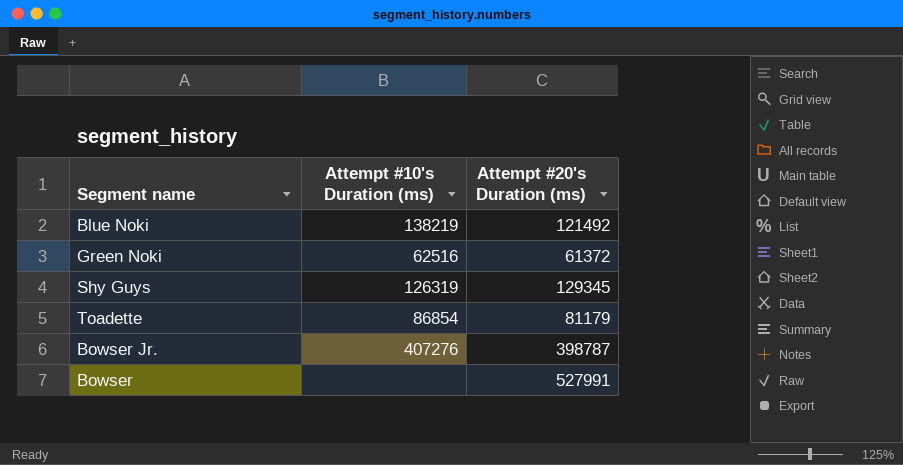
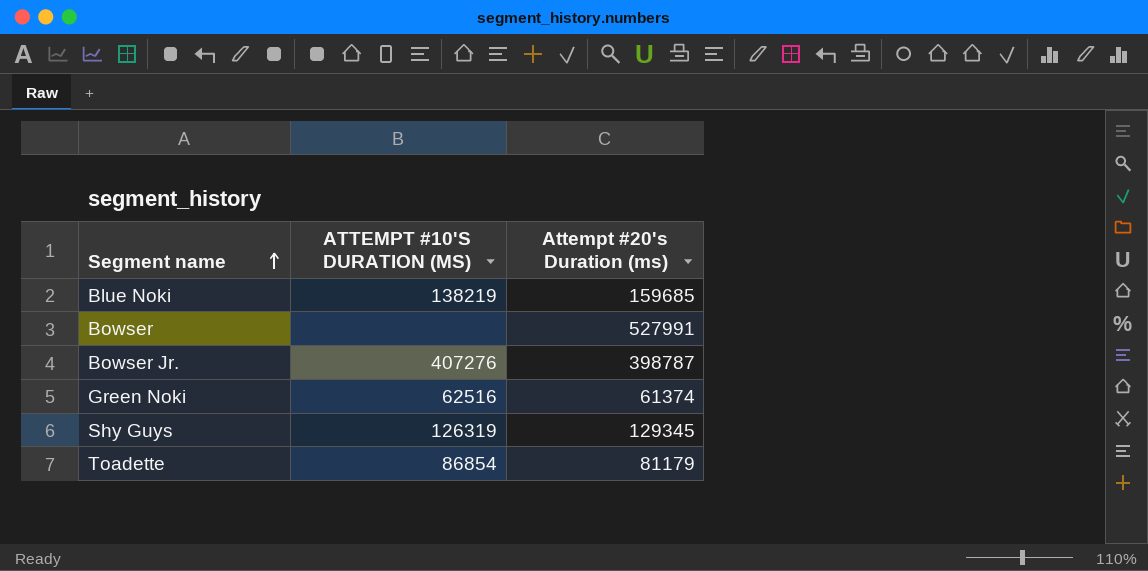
row order: none -> Segment name ascending
column name: Attempt #10's Duration (ms) -> ATTEMPT #10'S DURATION (MS)
Blue Noki | Attempt #20's Duration (ms): 121492 -> 159685
Green Noki | Attempt #20's Duration (ms): 61372 -> 61374

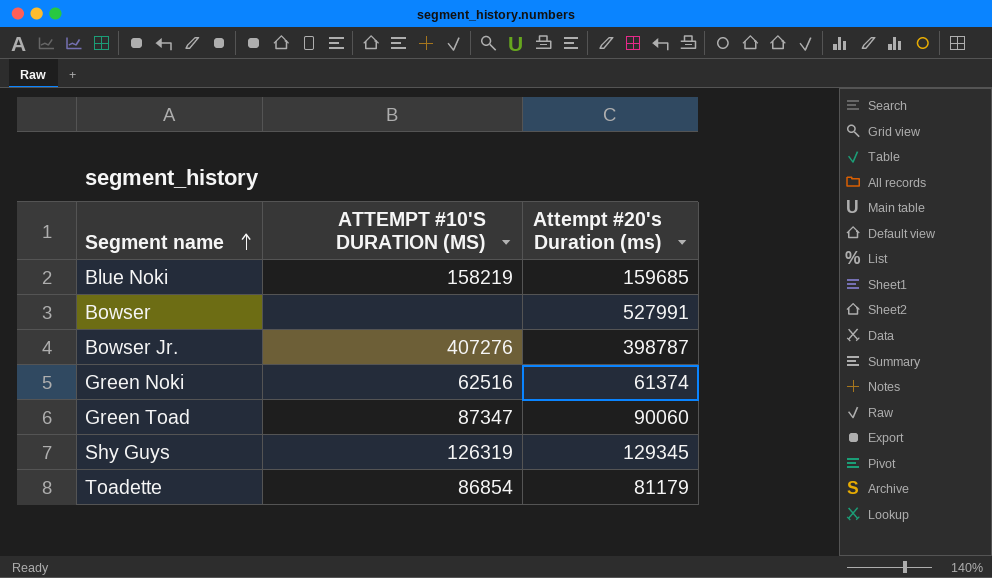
Blue Noki | ATTEMPT #10'S DURATION (MS): 138219 -> 158219
row Green Toad: none -> 87347 | 90060

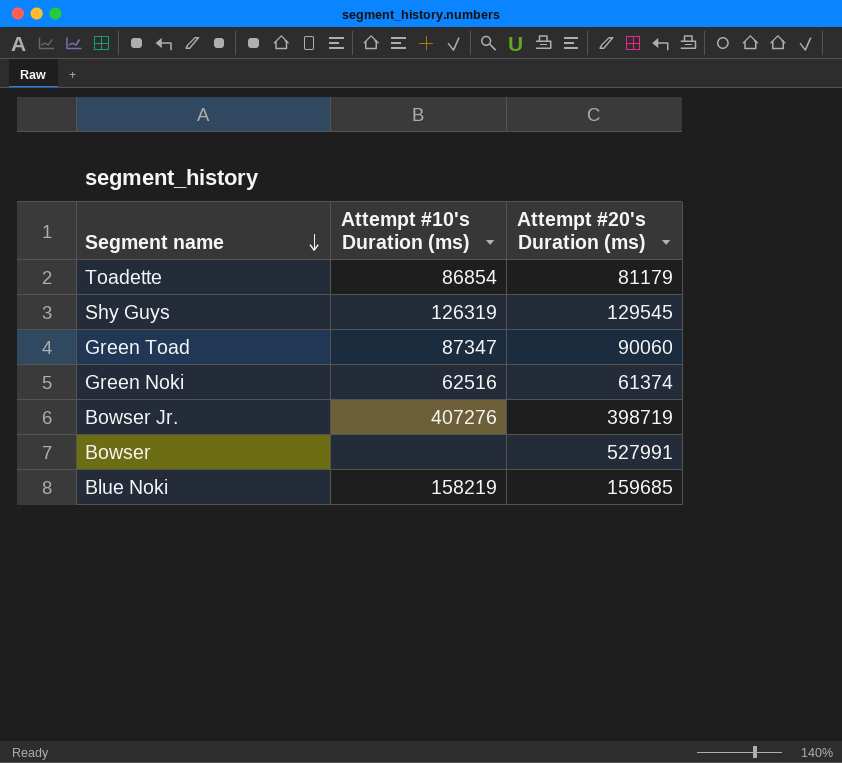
row order: Segment name ascending -> Segment name descending
column name: ATTEMPT #10'S DURATION (MS) -> Attempt #10's Duration (ms)
Shy Guys | Attempt #20's Duration (ms): 129345 -> 129545
Bowser Jr. | Attempt #20's Duration (ms): 398787 -> 398719

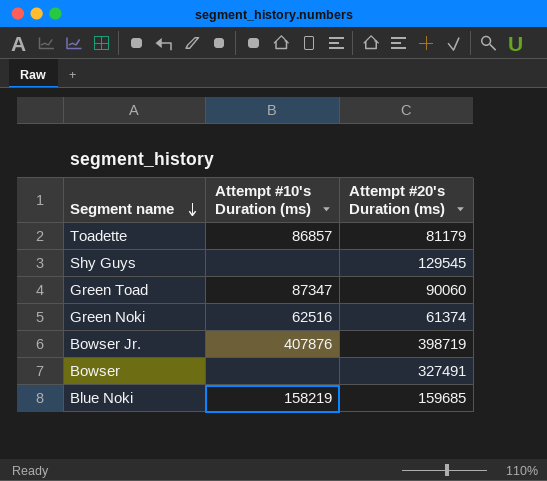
Toadette | Attempt #10's Duration (ms): 86854 -> 86857
Shy Guys | Attempt #10's Duration (ms): 126319 -> none
Bowser Jr. | Attempt #10's Duration (ms): 407276 -> 407876
Bowser | Attempt #20's Duration (ms): 527991 -> 327491

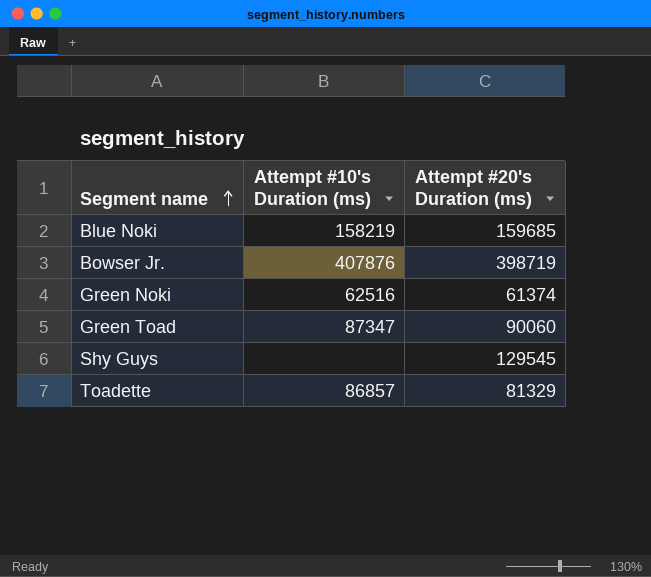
row order: Segment name descending -> Segment name ascending
row Bowser: none | 327491 -> none
Toadette | Attempt #20's Duration (ms): 81179 -> 81329

